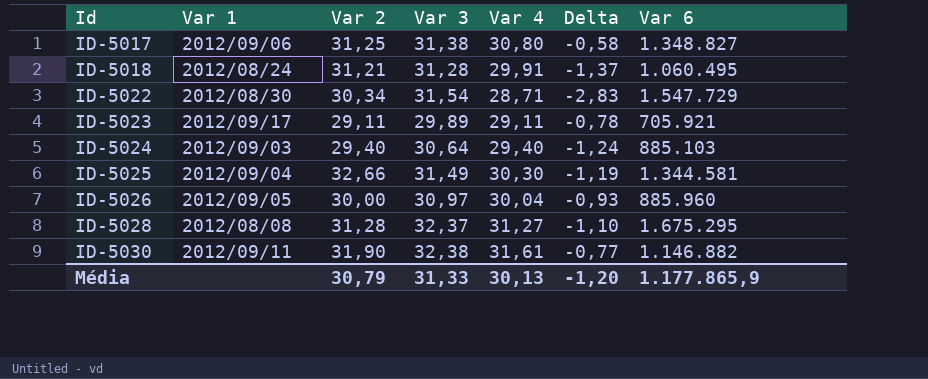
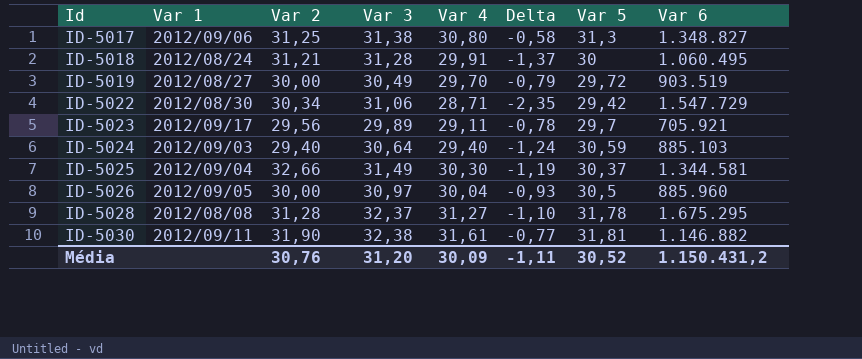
column Var 5 | position: none -> 7
row ID-5019: none -> 2012/08/27 | 30,00 | 30,49 | 29,70 | -0,79 | 29,72 | 903.519
ID-5022 | Var 3: 31,54 -> 31,06
ID-5022 | Delta: -2,83 -> -2,35
ID-5023 | Var 2: 29,11 -> 29,56
Média | Var 2: 30,79 -> 30,76
Média | Var 3: 31,33 -> 31,20
Média | Var 4: 30,13 -> 30,09
Média | Delta: -1,20 -> -1,11
Média | Var 6: 1.177.865,9 -> 1.150.431,2

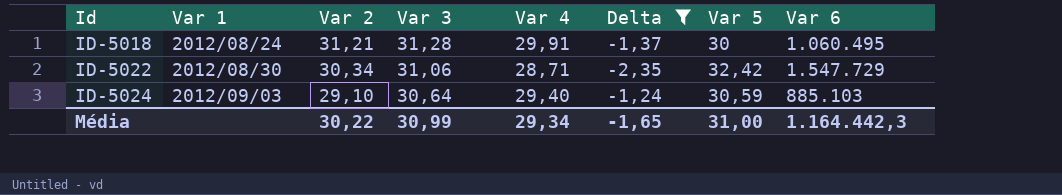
filter: none -> Delta <= -1,24
ID-5022 | Var 5: 29,42 -> 32,42
ID-5024 | Var 2: 29,40 -> 29,10
Média | Var 2: 30,76 -> 30,22
Média | Var 3: 31,20 -> 30,99
Média | Var 4: 30,09 -> 29,34
Média | Delta: -1,11 -> -1,65
Média | Var 5: 30,52 -> 31,00
Média | Var 6: 1.150.431,2 -> 1.164.442,3

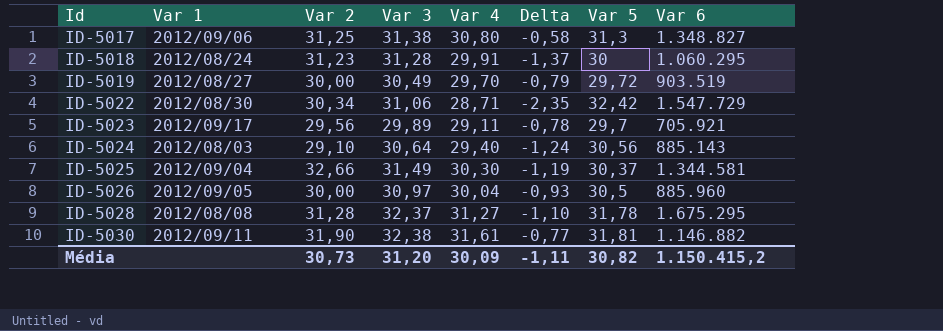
filter: Delta <= -1,24 -> none
ID-5018 | Var 2: 31,21 -> 31,23
ID-5018 | Var 6: 1.060.495 -> 1.060.295
ID-5024 | Var 1: 2012/09/03 -> 2012/08/03
ID-5024 | Var 5: 30,59 -> 30,56
ID-5024 | Var 6: 885.103 -> 885.143
Média | Var 2: 30,22 -> 30,73
Média | Var 3: 30,99 -> 31,20
Média | Var 4: 29,34 -> 30,09
Média | Delta: -1,65 -> -1,11
Média | Var 5: 31,00 -> 30,82
Média | Var 6: 1.164.442,3 -> 1.150.415,2

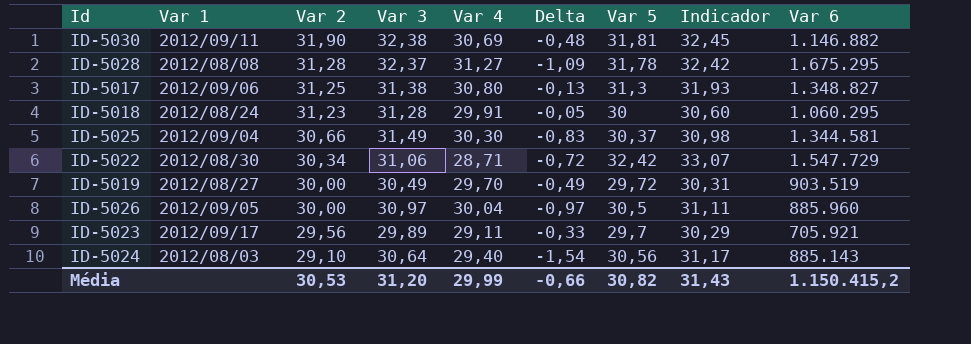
row order: Id ascending -> Var 2 descending
column Delta | formula: [Var 4] - [Var 3] -> [Var 2] - [Var 3]
column Indicador | formula: none -> [Var 5] * 1,02
ID-5030 | Var 4: 31,61 -> 30,69
ID-5025 | Var 2: 32,66 -> 30,66
Média | Var 2: 30,73 -> 30,53
Média | Var 4: 30,09 -> 29,99
Média | Delta: -1,11 -> -0,66

